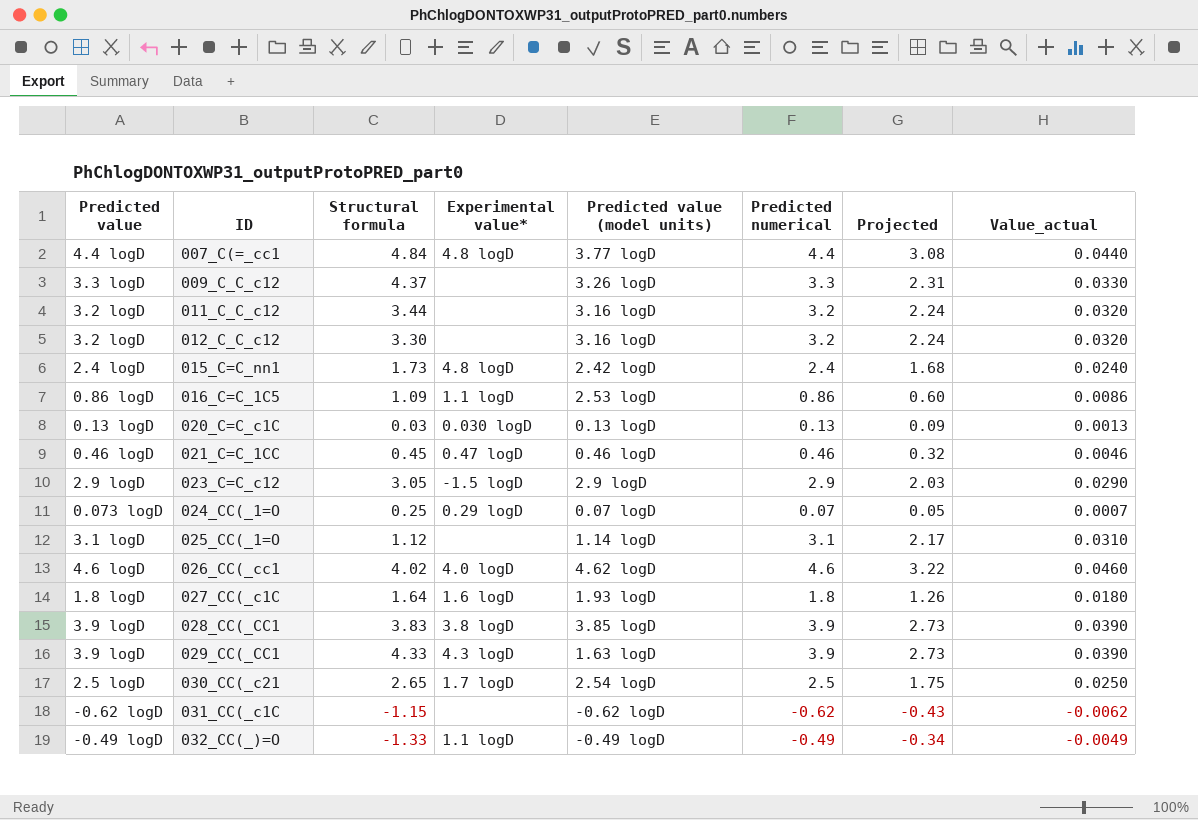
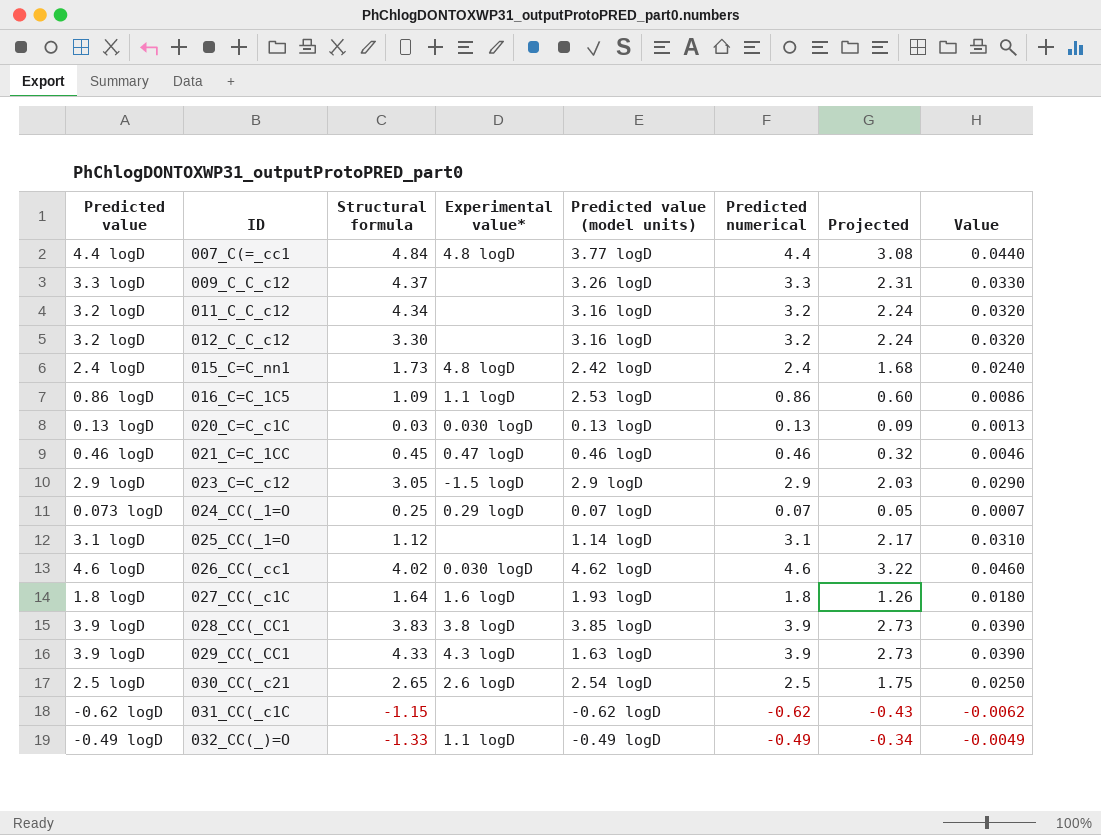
column name: Value_actual -> Value
011_C_C_c12 | Structural formula: 3.44 -> 4.34
026_CC(_cc1 | Experimental value*: 4.0 logD -> 0.030 logD
030_CC(_c21 | Experimental value*: 1.7 logD -> 2.6 logD

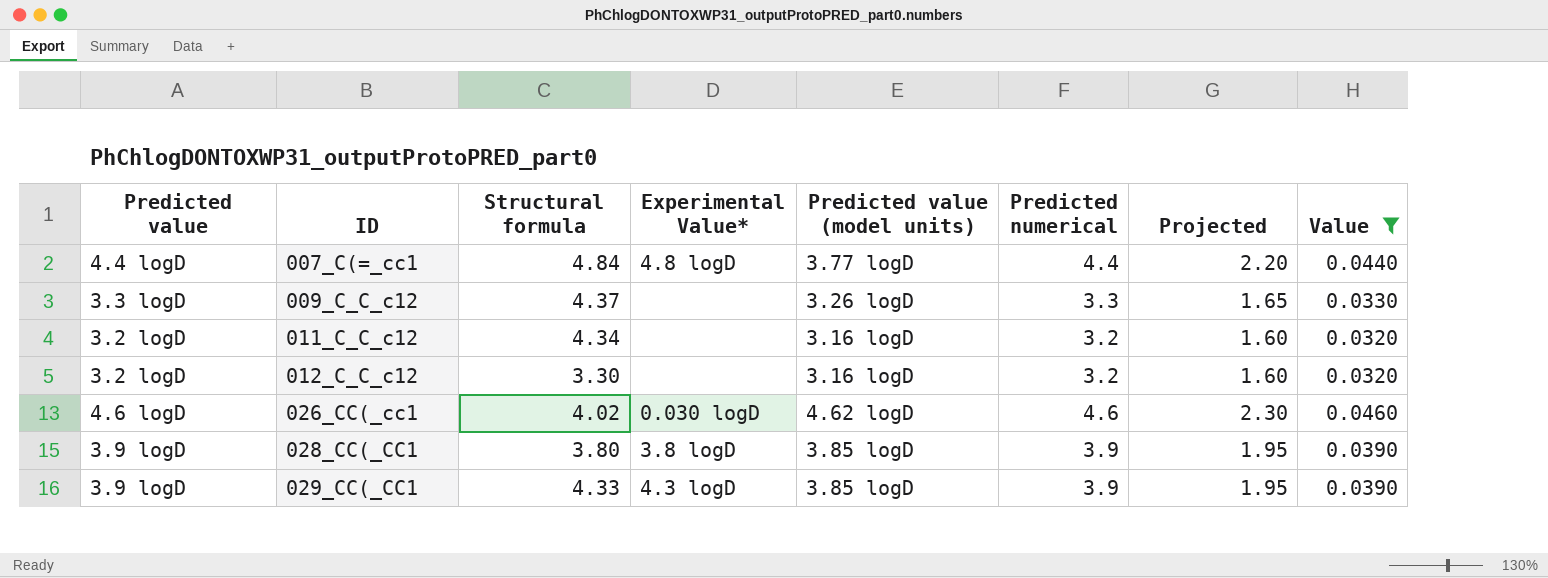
filter: none -> Value >= 0.0320
column name: Experimental value* -> Experimental Value*
column Projected | formula: [Predicted numerical] * 0.7 -> [Predicted numerical] * 0.5
028_CC(_CC1 | Structural formula: 3.83 -> 3.80
029_CC(_CC1 | Predicted value (model units): 1.63 logD -> 3.85 logD

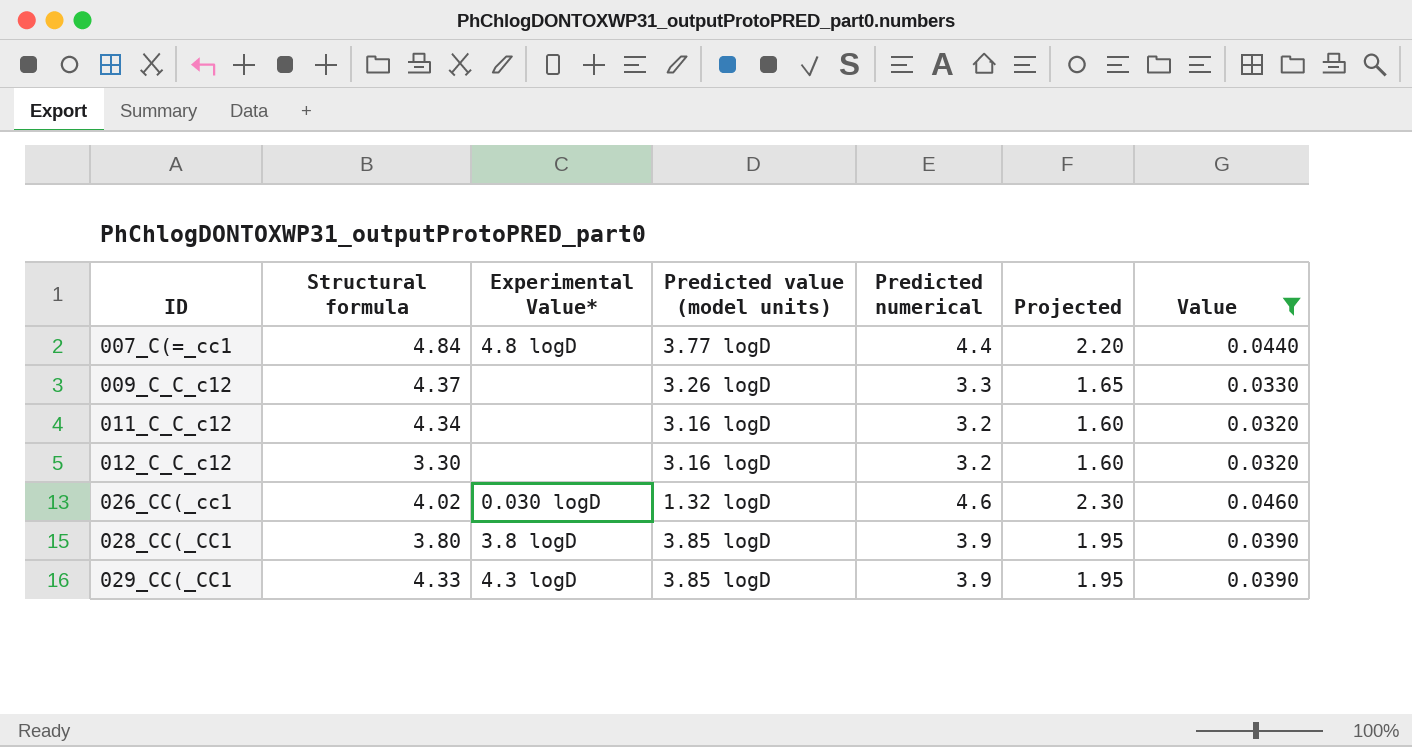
column Predicted value | position: 1 -> none
026_CC(_cc1 | Predicted value (model units): 4.62 logD -> 1.32 logD

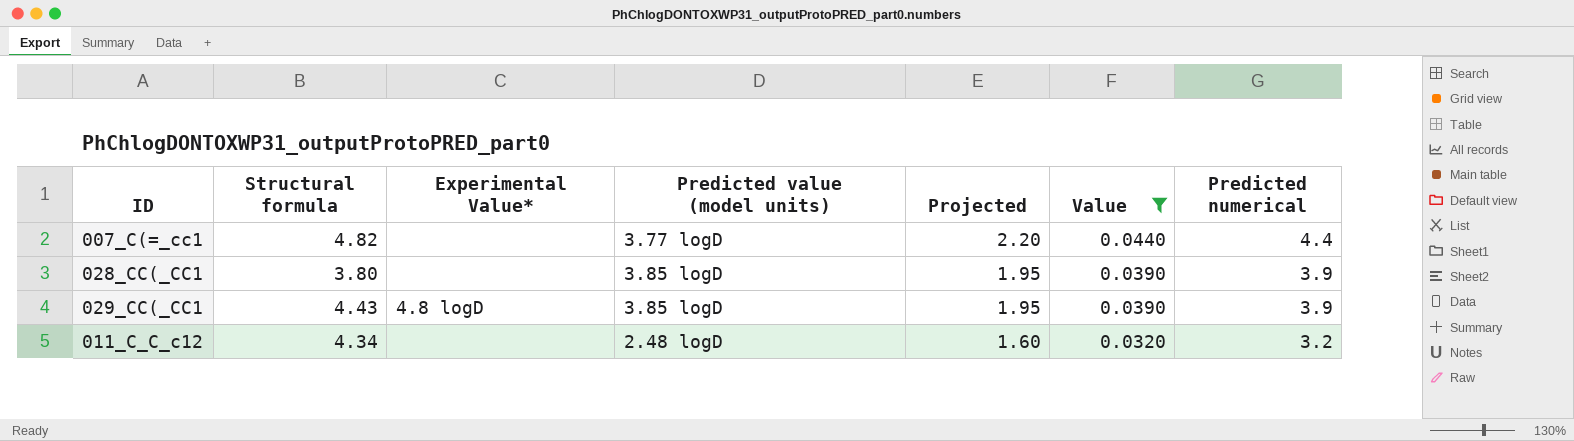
row order: ID ascending -> Projected descending
column Predicted numerical | position: 5 -> 7
row 009_C_C_c12: 4.37 | none | 3.26 logD | 3.3 | 1.65 | 0.0330 -> none
row 012_C_C_c12: 3.30 | none | 3.16 logD | 3.2 | 1.60 | 0.0320 -> none
row 026_CC(_cc1: 4.02 | 0.030 logD | 1.32 logD | 4.6 | 2.30 | 0.0460 -> none
007_C(=_cc1 | Structural formula: 4.84 -> 4.82
007_C(=_cc1 | Experimental Value*: 4.8 logD -> none
028_CC(_CC1 | Experimental Value*: 3.8 logD -> none
029_CC(_CC1 | Structural formula: 4.33 -> 4.43
029_CC(_CC1 | Experimental Value*: 4.3 logD -> 4.8 logD
011_C_C_c12 | Predicted value (model units): 3.16 logD -> 2.48 logD

